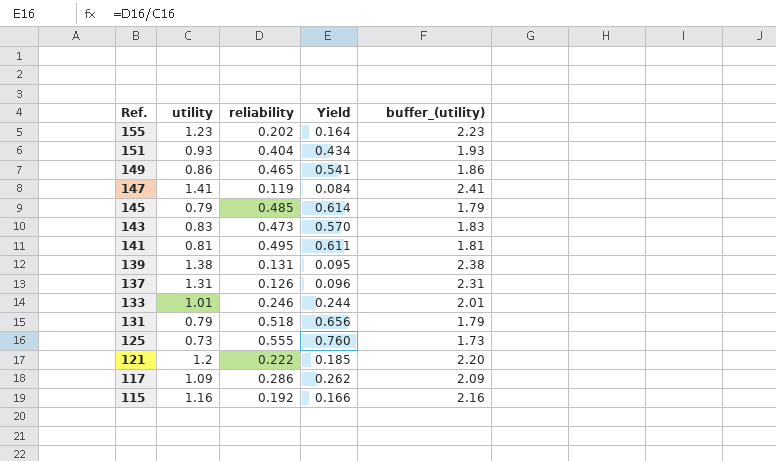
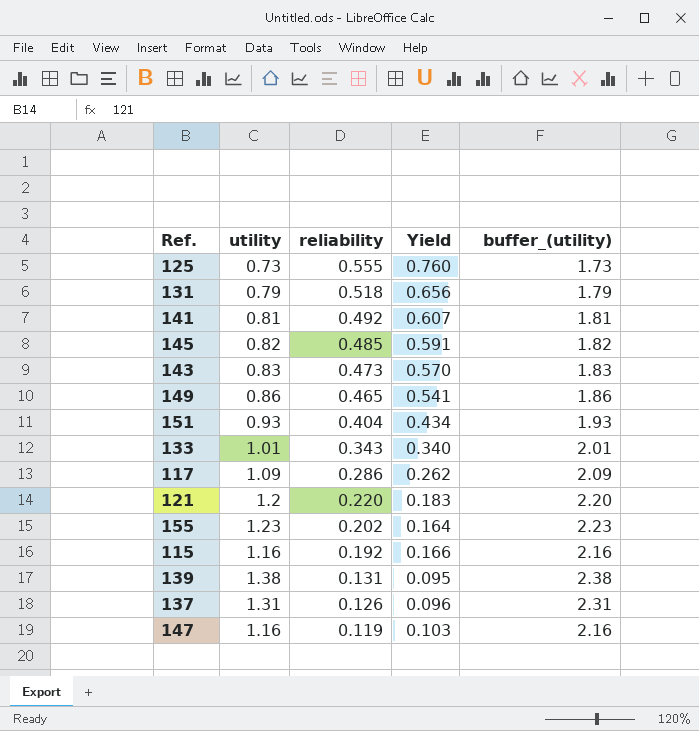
row order: Ref. descending -> reliability descending
141 | reliability: 0.495 -> 0.492
141 | Yield: 0.611 -> 0.607
145 | utility: 0.79 -> 0.82
145 | Yield: 0.614 -> 0.591
145 | buffer_(utility): 1.79 -> 1.82
133 | reliability: 0.246 -> 0.343
133 | Yield: 0.244 -> 0.340
121 | reliability: 0.222 -> 0.220
121 | Yield: 0.185 -> 0.183
147 | utility: 1.41 -> 1.16
147 | Yield: 0.084 -> 0.103
147 | buffer_(utility): 2.41 -> 2.16

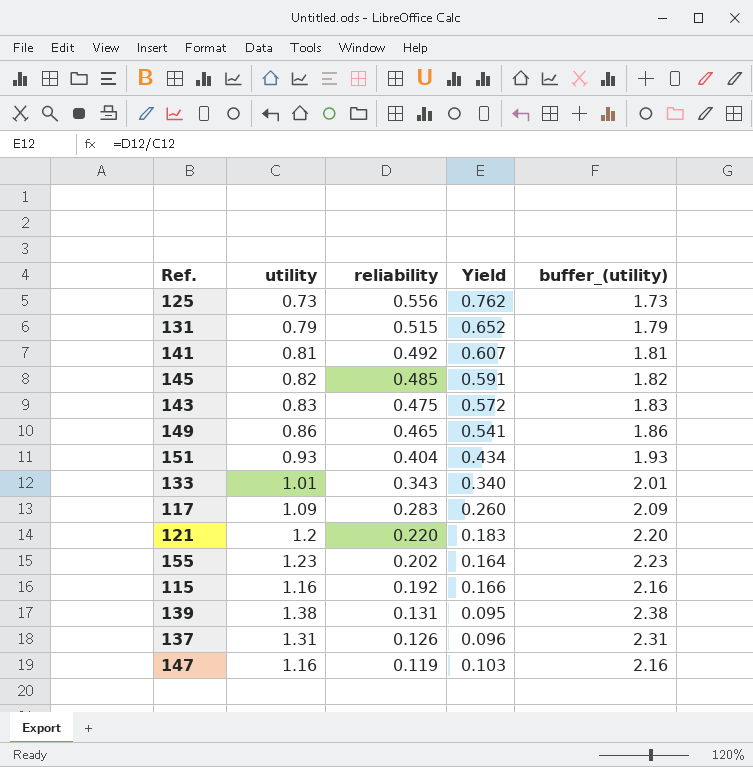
125 | reliability: 0.555 -> 0.556
125 | Yield: 0.760 -> 0.762
131 | reliability: 0.518 -> 0.515
131 | Yield: 0.656 -> 0.652
143 | reliability: 0.473 -> 0.475
143 | Yield: 0.570 -> 0.572
117 | reliability: 0.286 -> 0.283
117 | Yield: 0.262 -> 0.260

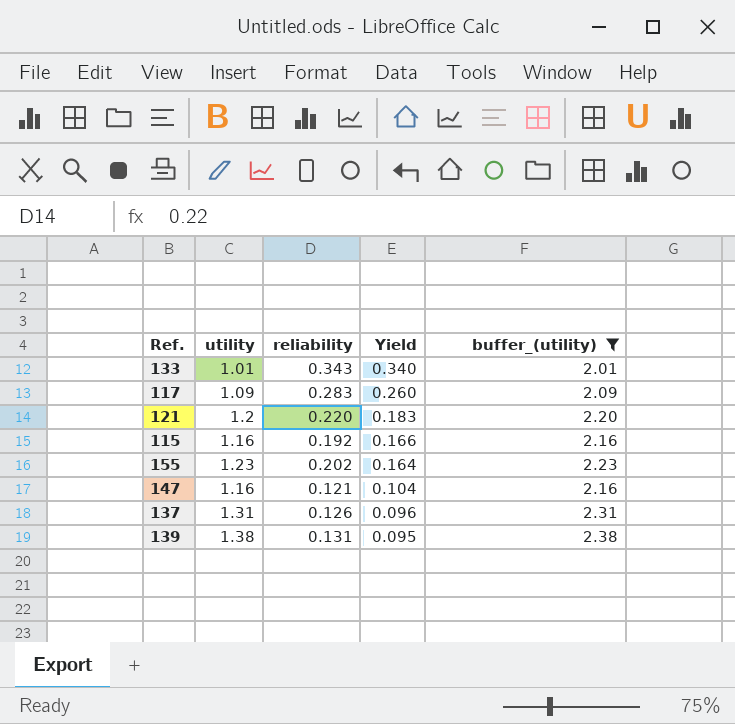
filter: none -> buffer_(utility) >= 2.01
row order: reliability descending -> Yield descending
147 | reliability: 0.119 -> 0.121
147 | Yield: 0.103 -> 0.104

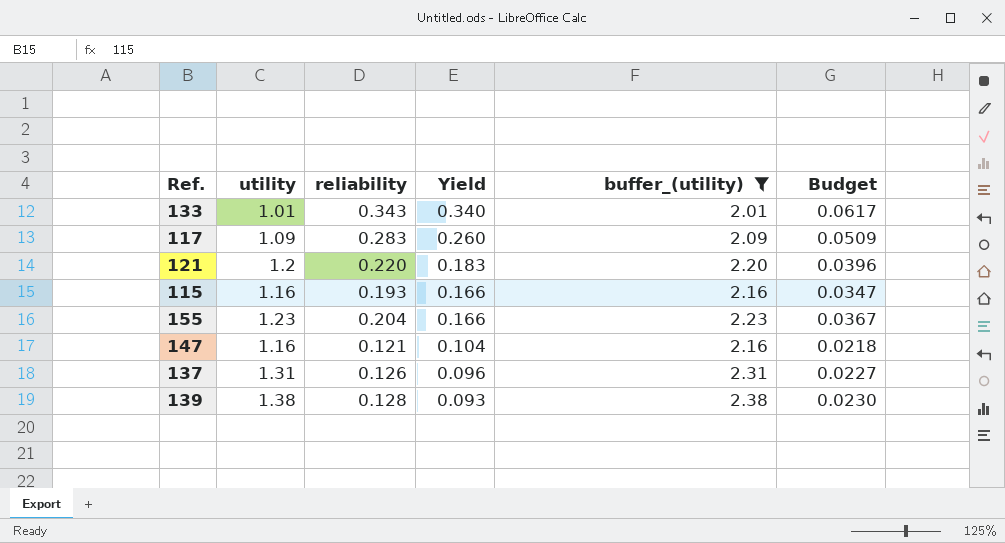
column Budget | formula: none -> [reliability] * 0.18
115 | reliability: 0.192 -> 0.193
155 | reliability: 0.202 -> 0.204
155 | Yield: 0.164 -> 0.166
139 | reliability: 0.131 -> 0.128
139 | Yield: 0.095 -> 0.093

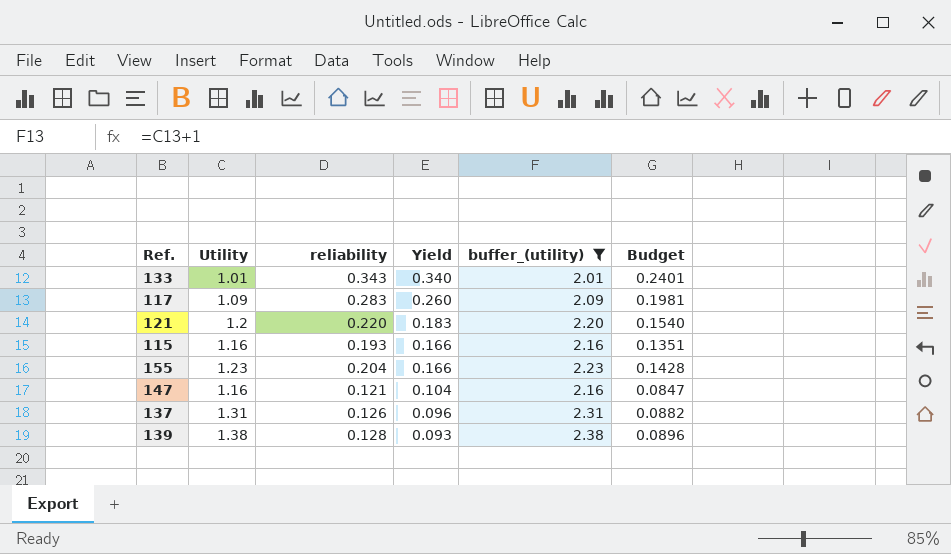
column name: utility -> Utility
column Budget | formula: [reliability] * 0.18 -> [reliability] * 0.7

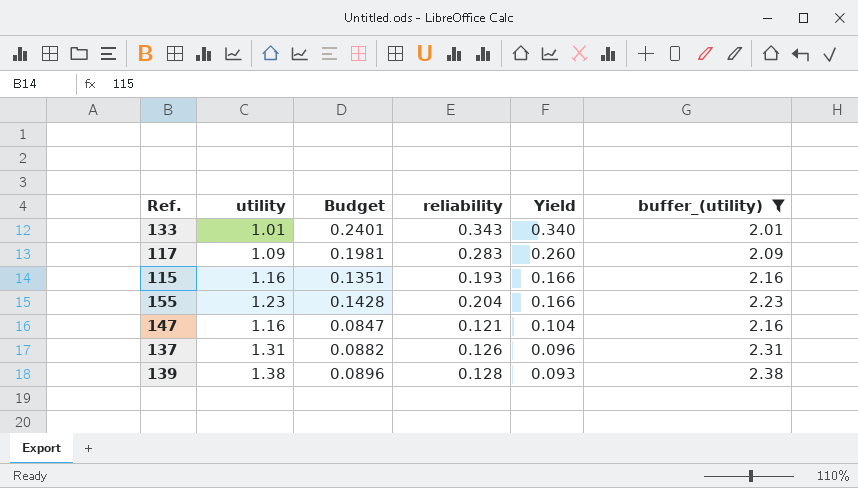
column name: Utility -> utility
column Budget | position: 6 -> 3
row 121: 1.2 | 0.220 | 0.183 | 2.20 | 0.1540 -> none

